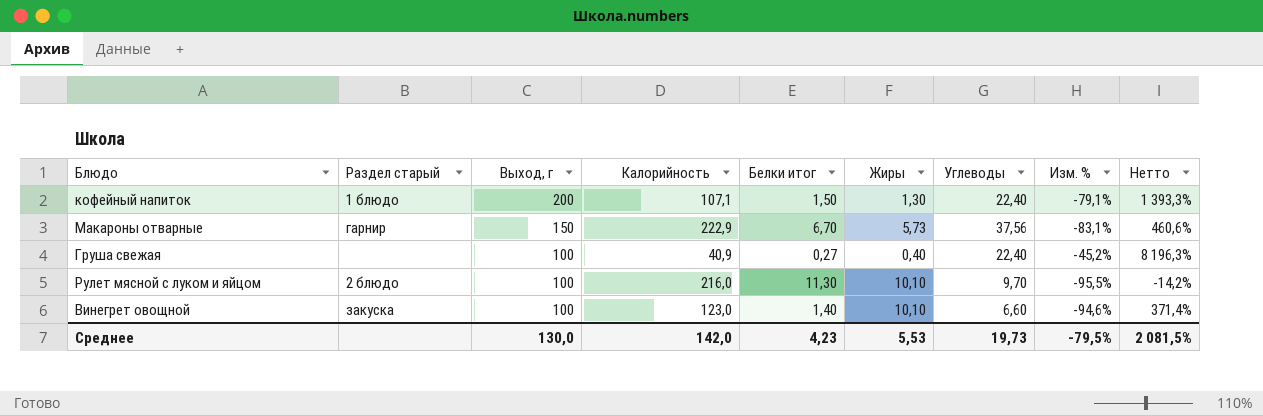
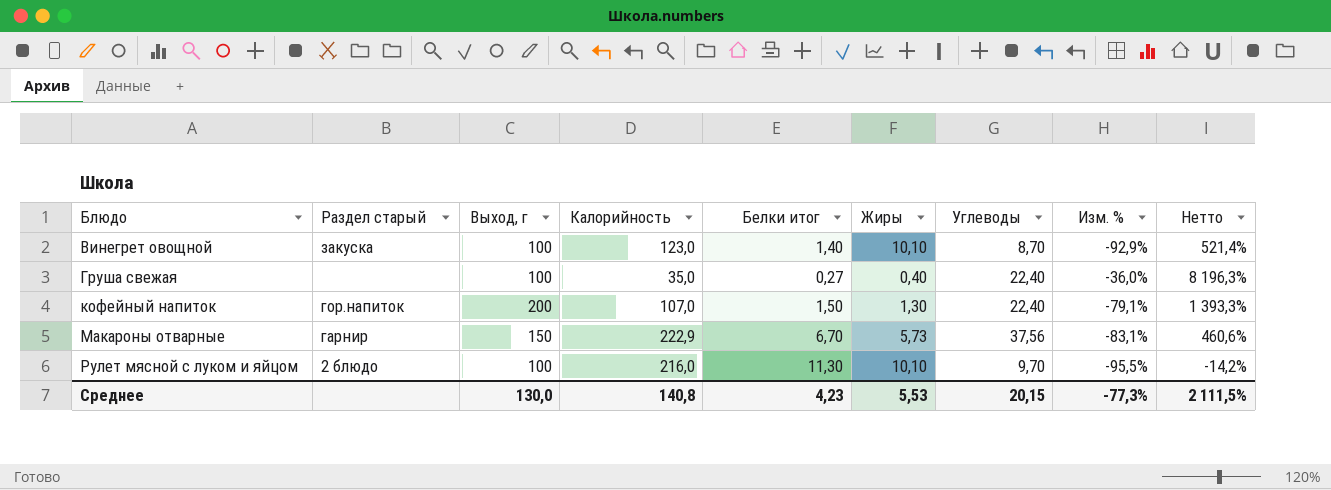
row order: Выход, г descending -> Блюдо ascending
Винегрет овощной | Углеводы: 6,60 -> 8,70
Винегрет овощной | Изм. %: -94,6% -> -92,9%
Винегрет овощной | Нетто: 371,4% -> 521,4%
Груша свежая | Калорийность: 40,9 -> 35,0
Груша свежая | Изм. %: -45,2% -> -36,0%
кофейный напиток | Раздел старый: 1 блюдо -> гор.напиток
кофейный напиток | Калорийность: 107,1 -> 107,0
Среднее | Калорийность: 142,0 -> 140,8
Среднее | Углеводы: 19,73 -> 20,15
Среднее | Изм. %: -79,5% -> -77,3%
Среднее | Нетто: 2 081,5% -> 2 111,5%

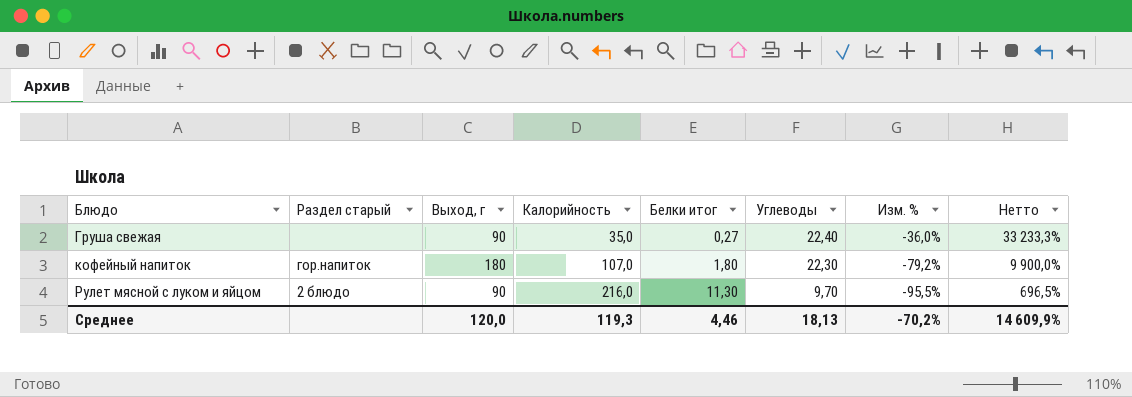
column Жиры | position: 6 -> none
column Нетто | formula: ([Углеводы] - [Белки итог]) / [Белки итог] -> ([Выход, г] - [Белки итог]) / [Белки итог]
row Винегрет овощной: закуска | 100 | 123,0 | 1,40 | 10,10 | 8,70 | -92,9% | 521,4% -> none
row Макароны отварные: гарнир | 150 | 222,9 | 6,70 | 5,73 | 37,56 | -83,1% | 460,6% -> none
Груша свежая | Выход, г: 100 -> 90
кофейный напиток | Выход, г: 200 -> 180
кофейный напиток | Белки итог: 1,50 -> 1,80
кофейный напиток | Углеводы: 22,40 -> 22,30
кофейный напиток | Изм. %: -79,1% -> -79,2%
Рулет мясной с луком и яйцом | Выход, г: 100 -> 90
Среднее | Выход, г: 130,0 -> 120,0
Среднее | Калорийность: 140,8 -> 119,3
Среднее | Белки итог: 4,23 -> 4,46
Среднее | Углеводы: 20,15 -> 18,13
Среднее | Изм. %: -77,3% -> -70,2%
Среднее | Нетто: 2 111,5% -> 14 609,9%

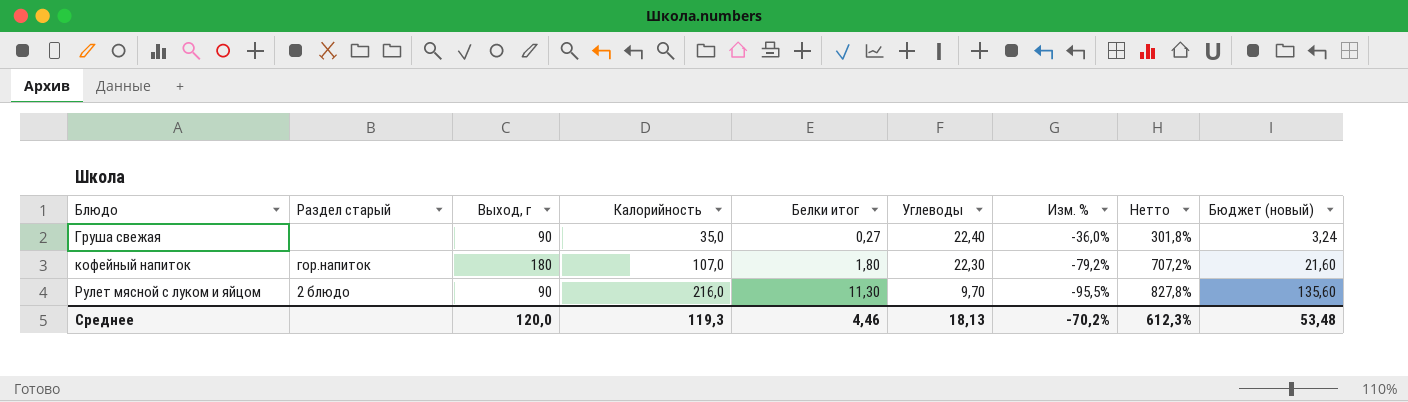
column Нетто | formula: ([Выход, г] - [Белки итог]) / [Белки итог] -> ([Выход, г] - [Углеводы]) / [Углеводы]
column Бюджет (новый) | formula: none -> [Белки итог] * 12
Среднее | Нетто: 14 609,9% -> 612,3%

